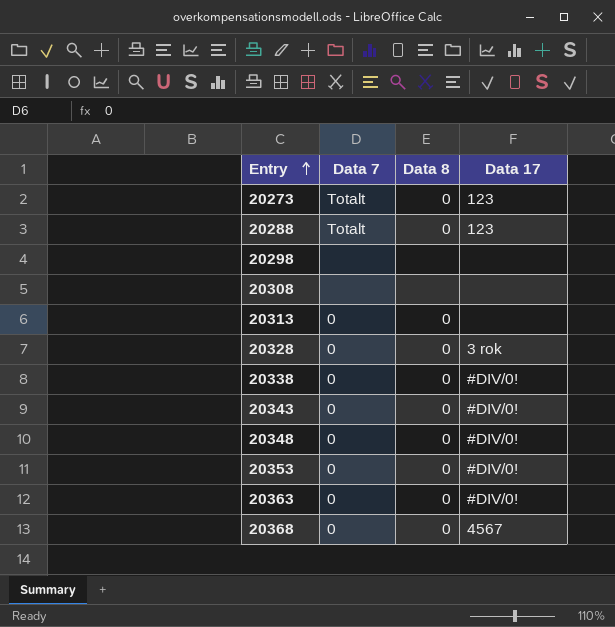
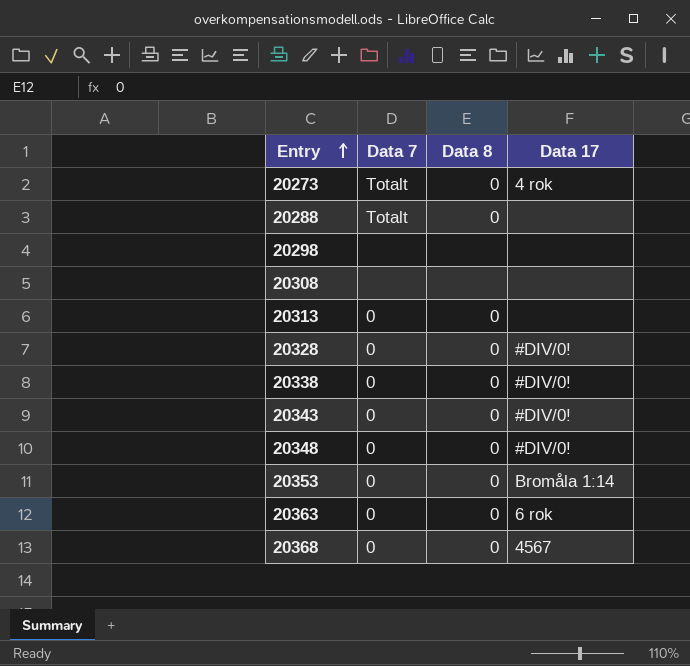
20273 | Data 17: 123 -> 4 rok
20288 | Data 17: 123 -> none
20328 | Data 17: 3 rok -> #DIV/0!
20353 | Data 17: #DIV/0! -> Bromåla 1:14
20363 | Data 17: #DIV/0! -> 6 rok

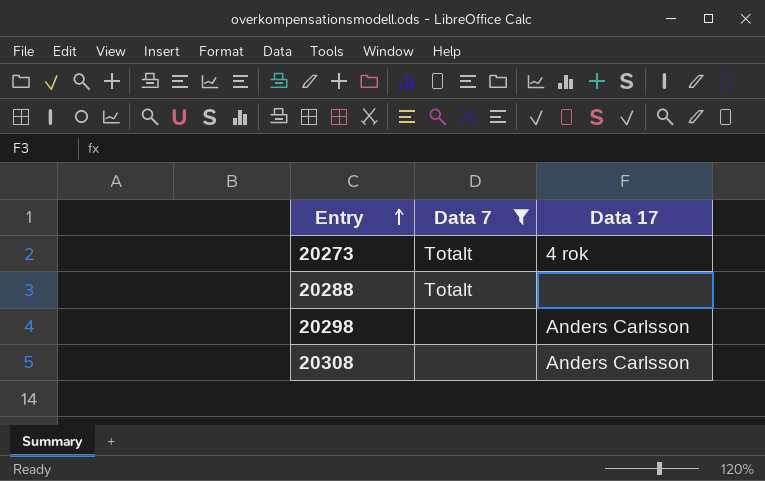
filter: none -> Data 7 != 0
column Data 8 | position: 3 -> none
20298 | Data 17: none -> Anders Carlsson
20308 | Data 17: none -> Anders Carlsson

